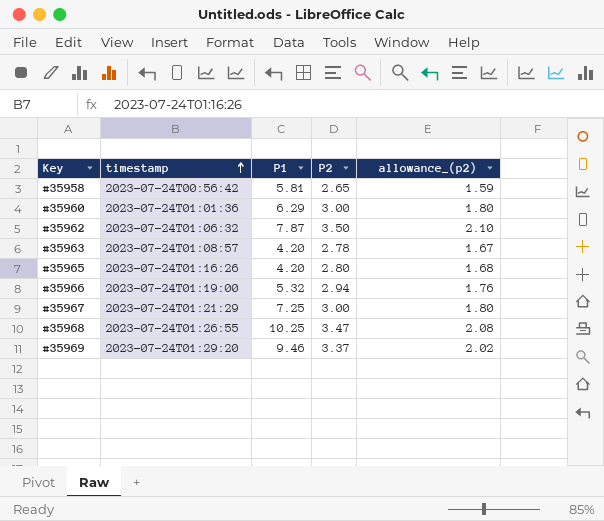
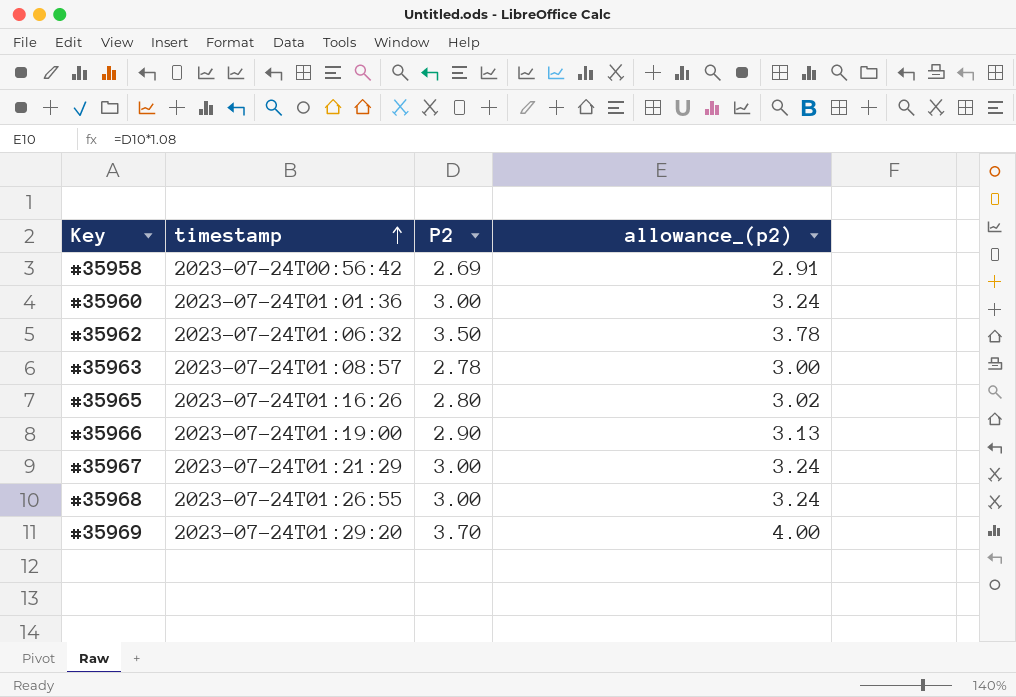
column P1 | position: 3 -> none
column allowance_(p2) | formula: [P2] * 0.6 -> [P2] * 1.08
#35958 | P2: 2.65 -> 2.69
#35966 | P2: 2.94 -> 2.90
#35968 | P2: 3.47 -> 3.00
#35969 | P2: 3.37 -> 3.70

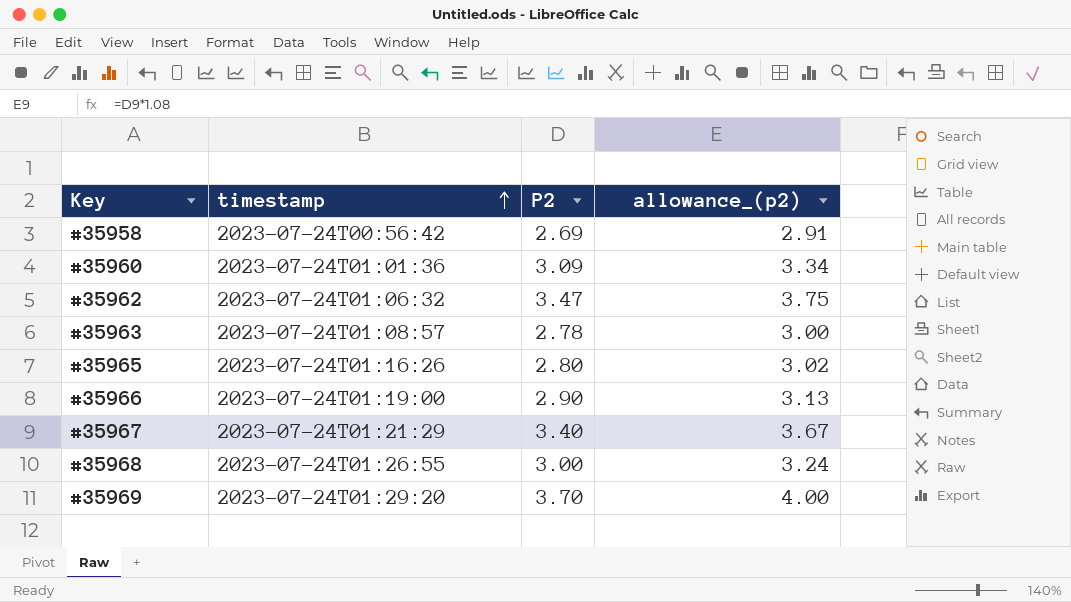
#35960 | P2: 3.00 -> 3.09
#35960 | allowance_(p2): 3.24 -> 3.34
#35962 | P2: 3.50 -> 3.47
#35962 | allowance_(p2): 3.78 -> 3.75
#35967 | P2: 3.00 -> 3.40
#35967 | allowance_(p2): 3.24 -> 3.67

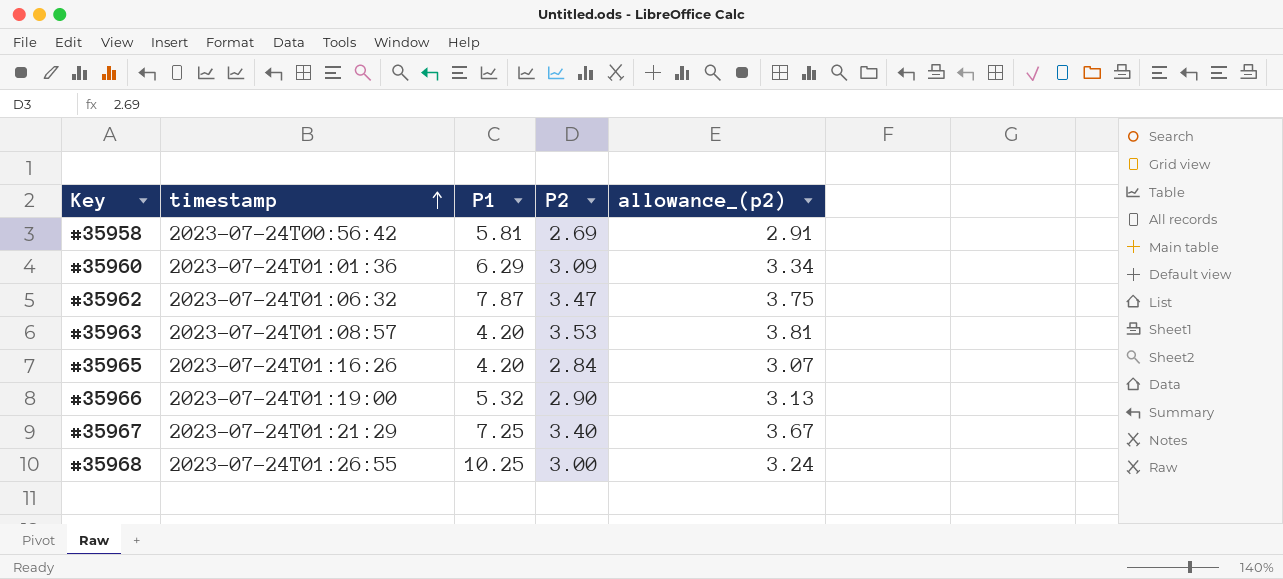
column P1 | position: none -> 3
row #35969: 2023-07-24T01:29:20 | 3.70 | 4.00 -> none
#35963 | P2: 2.78 -> 3.53
#35963 | allowance_(p2): 3.00 -> 3.81
#35965 | P2: 2.80 -> 2.84
#35965 | allowance_(p2): 3.02 -> 3.07

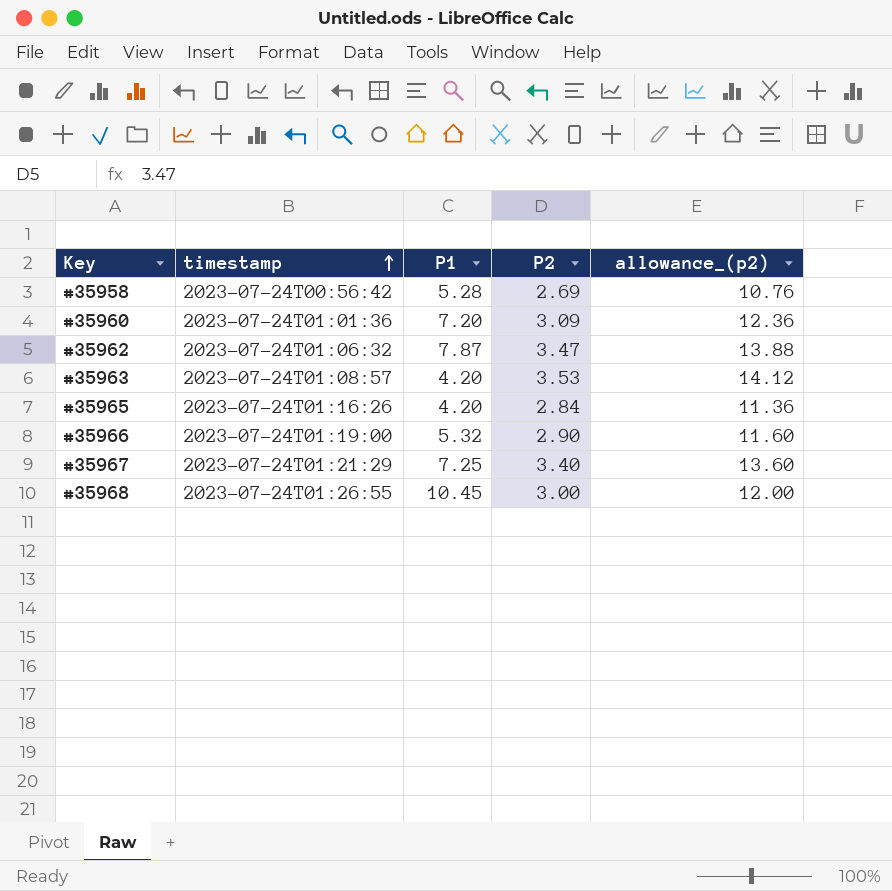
column allowance_(p2) | formula: [P2] * 1.08 -> [P2] * 4
#35958 | P1: 5.81 -> 5.28
#35960 | P1: 6.29 -> 7.20
#35968 | P1: 10.25 -> 10.45

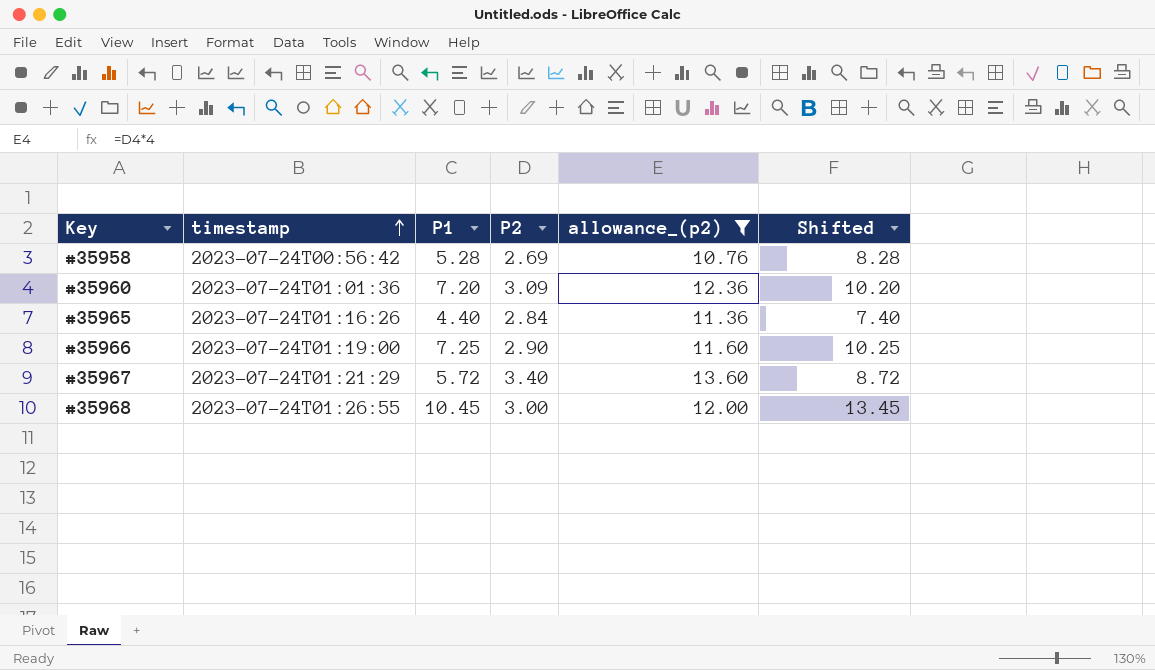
filter: none -> allowance_(p2) <= 13.60
column Shifted | formula: none -> [P1] + 3
#35965 | P1: 4.20 -> 4.40
#35966 | P1: 5.32 -> 7.25
#35967 | P1: 7.25 -> 5.72

